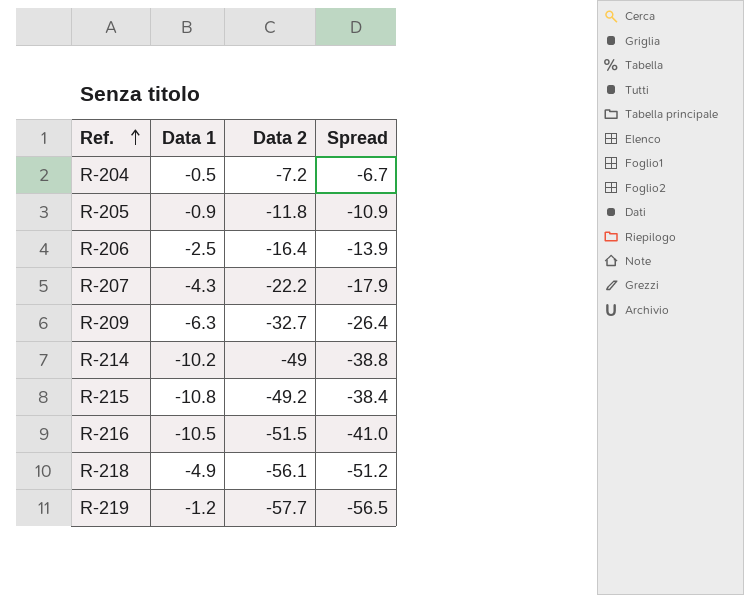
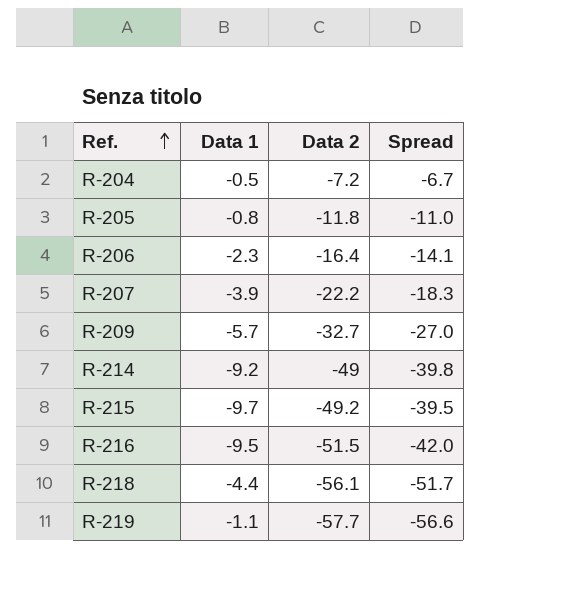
R-205 | Data 1: -0.9 -> -0.8
R-205 | Spread: -10.9 -> -11.0
R-206 | Data 1: -2.5 -> -2.3
R-206 | Spread: -13.9 -> -14.1
R-207 | Data 1: -4.3 -> -3.9
R-207 | Spread: -17.9 -> -18.3
R-209 | Data 1: -6.3 -> -5.7
R-209 | Spread: -26.4 -> -27.0
R-214 | Data 1: -10.2 -> -9.2
R-214 | Spread: -38.8 -> -39.8
R-215 | Data 1: -10.8 -> -9.7
R-215 | Spread: -38.4 -> -39.5
R-216 | Data 1: -10.5 -> -9.5
R-216 | Spread: -41.0 -> -42.0
R-218 | Data 1: -4.9 -> -4.4
R-218 | Spread: -51.2 -> -51.7
R-219 | Data 1: -1.2 -> -1.1
R-219 | Spread: -56.5 -> -56.6

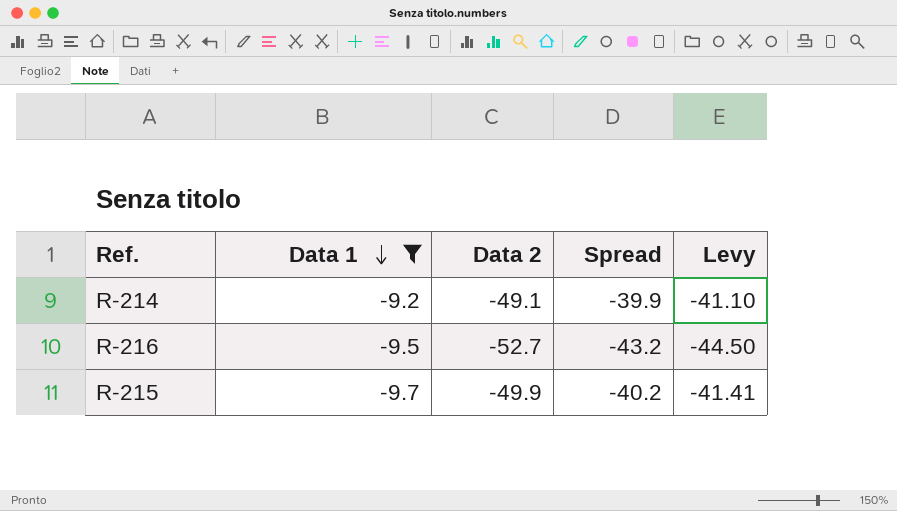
filter: none -> Data 1 <= -9.2
row order: Ref. ascending -> Data 1 descending
column Levy | formula: none -> [Spread] * 1.03
R-214 | Data 2: -49 -> -49.1
R-214 | Spread: -39.8 -> -39.9
R-216 | Data 2: -51.5 -> -52.7
R-216 | Spread: -42.0 -> -43.2
R-215 | Data 2: -49.2 -> -49.9
R-215 | Spread: -39.5 -> -40.2

